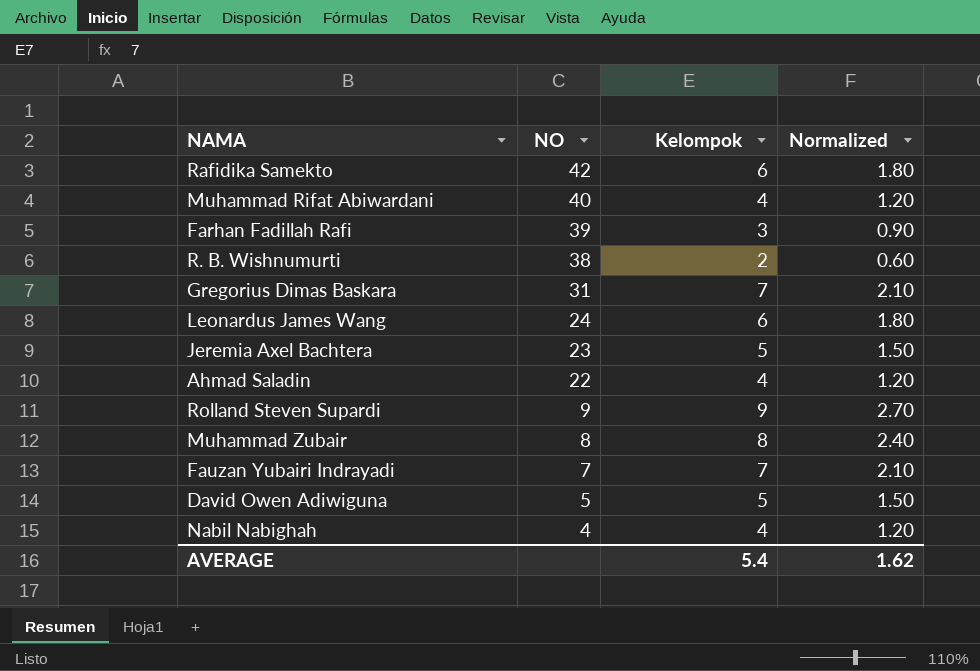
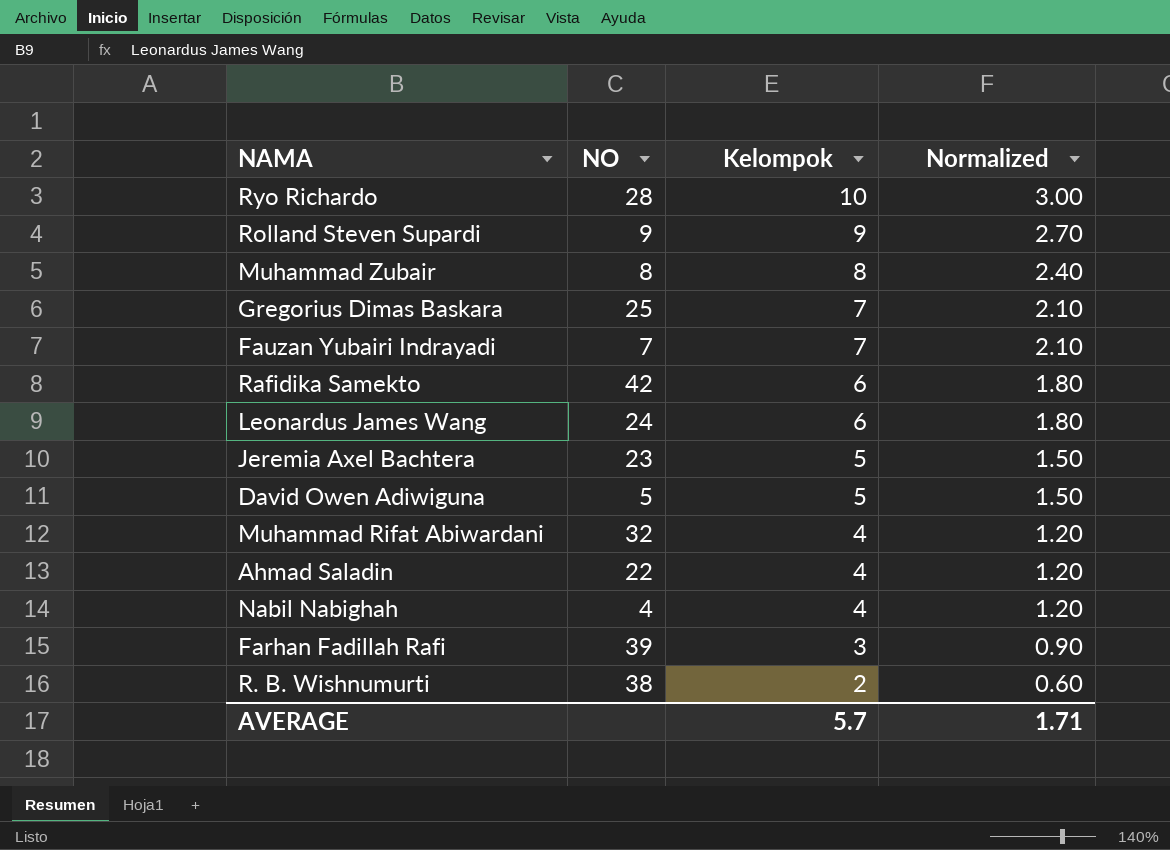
row order: NO descending -> Kelompok descending
row Ryo Richardo: none -> 28 | 10 | 3.00
Gregorius Dimas Baskara | NO: 31 -> 25
Muhammad Rifat Abiwardani | NO: 40 -> 32
AVERAGE | Kelompok: 5.4 -> 5.7
AVERAGE | Normalized: 1.62 -> 1.71

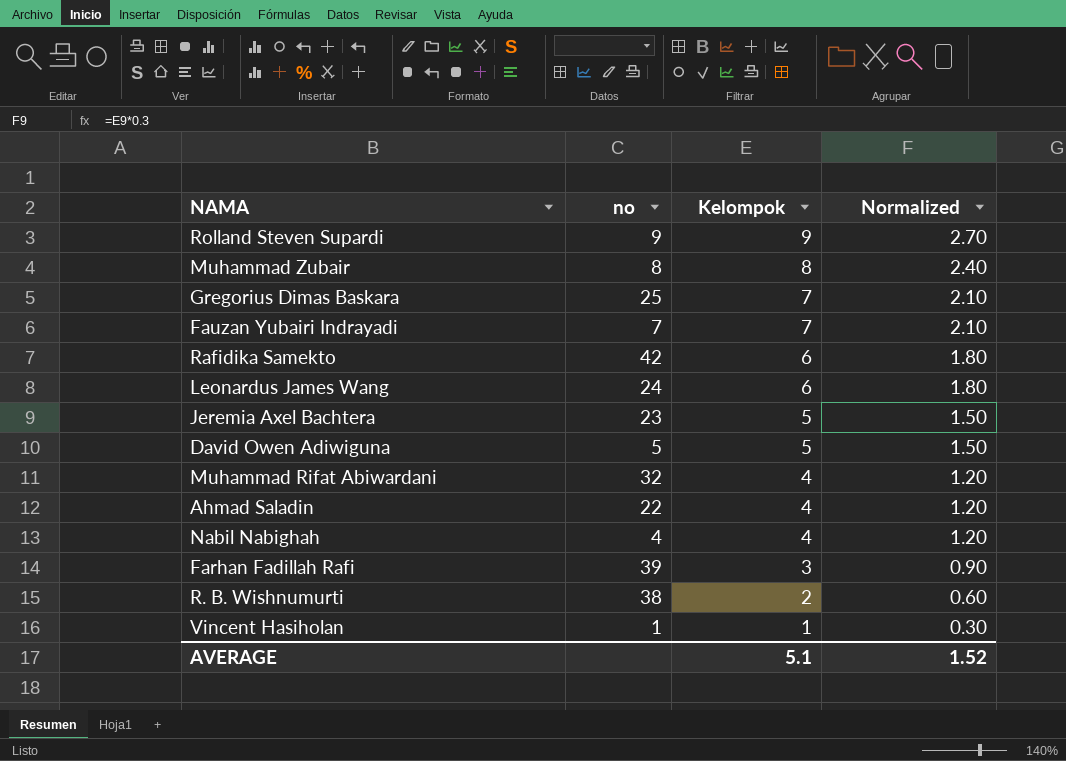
column name: NO -> no
row Ryo Richardo: 28 | 10 | 3.00 -> none
row Vincent Hasiholan: none -> 1 | 1 | 0.30
AVERAGE | Kelompok: 5.7 -> 5.1
AVERAGE | Normalized: 1.71 -> 1.52

